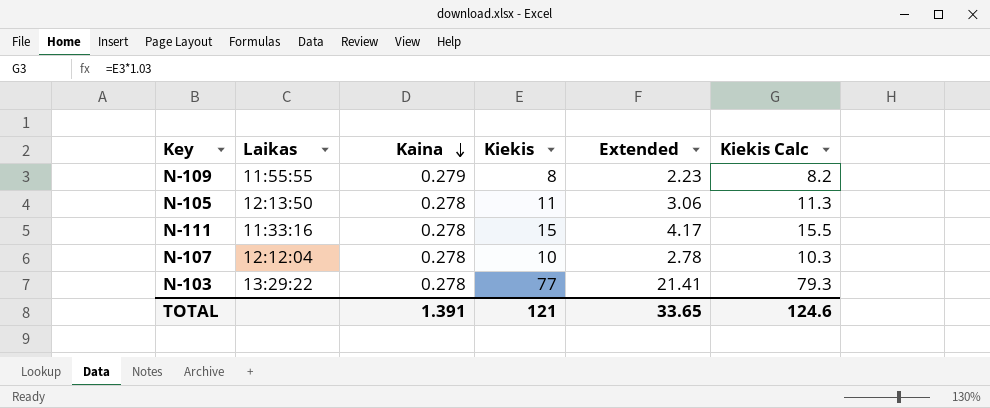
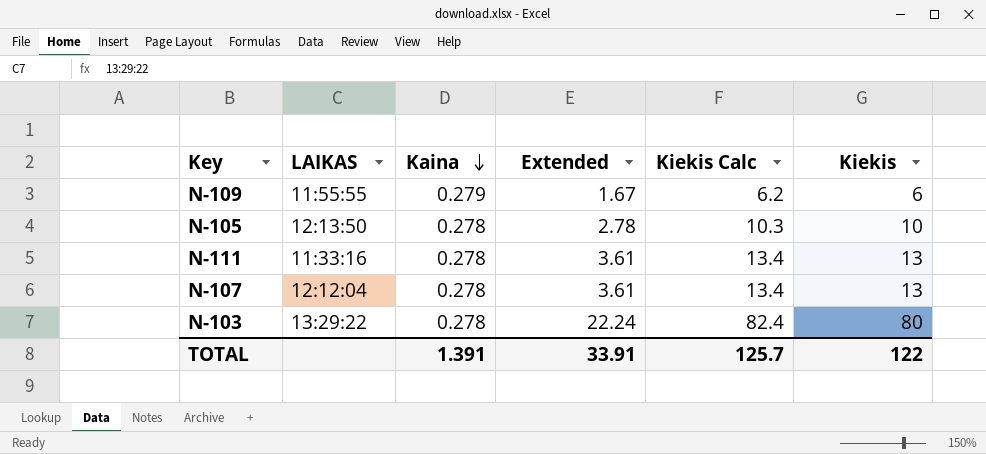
column name: Laikas -> LAIKAS
column Kiekis | position: 4 -> 6
N-109 | Extended: 2.23 -> 1.67
N-109 | Kiekis Calc: 8.2 -> 6.2
N-109 | Kiekis: 8 -> 6
N-105 | Extended: 3.06 -> 2.78
N-105 | Kiekis Calc: 11.3 -> 10.3
N-105 | Kiekis: 11 -> 10
N-111 | Extended: 4.17 -> 3.61
N-111 | Kiekis Calc: 15.5 -> 13.4
N-111 | Kiekis: 15 -> 13
N-107 | Extended: 2.78 -> 3.61
N-107 | Kiekis Calc: 10.3 -> 13.4
N-107 | Kiekis: 10 -> 13
N-103 | Extended: 21.41 -> 22.24
N-103 | Kiekis Calc: 79.3 -> 82.4
N-103 | Kiekis: 77 -> 80
TOTAL | Extended: 33.65 -> 33.91
TOTAL | Kiekis Calc: 124.6 -> 125.7
TOTAL | Kiekis: 121 -> 122

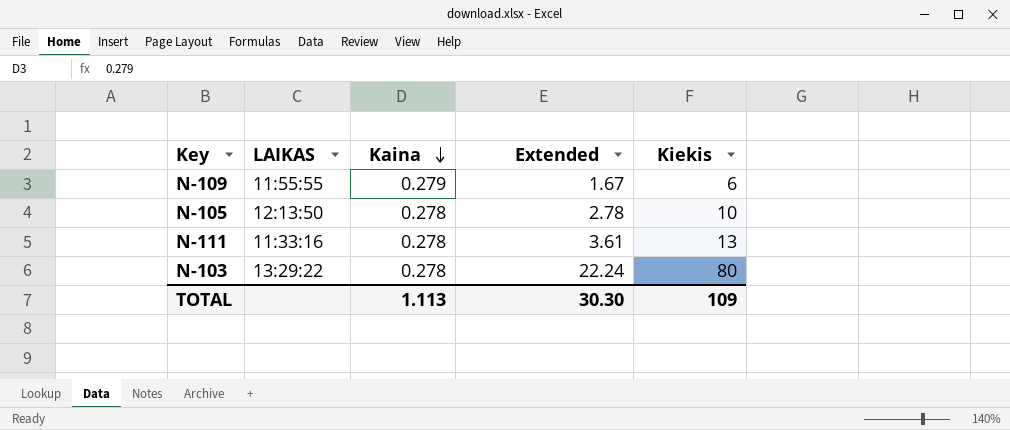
column Kiekis Calc | formula: [Kiekis] * 1.03 -> none
row N-107: 12:12:04 | 0.278 | 3.61 | 13.4 | 13 -> none
TOTAL | Kaina: 1.391 -> 1.113
TOTAL | Extended: 33.91 -> 30.30
TOTAL | Kiekis: 122 -> 109

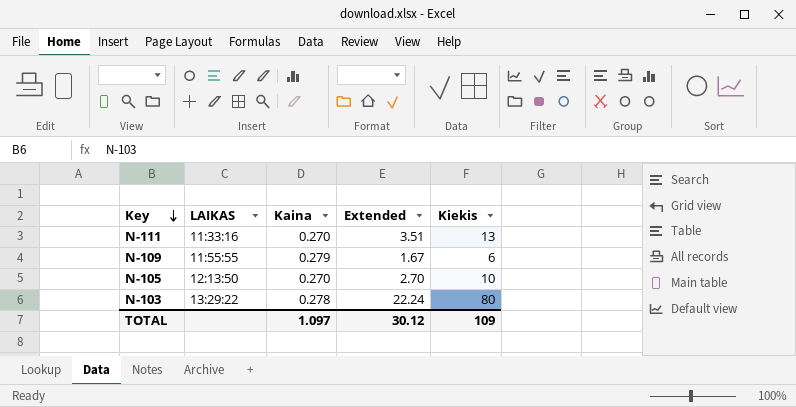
row order: Kaina descending -> Key descending
N-111 | Kaina: 0.278 -> 0.270
N-111 | Extended: 3.61 -> 3.51
N-105 | Kaina: 0.278 -> 0.270
N-105 | Extended: 2.78 -> 2.70
TOTAL | Kaina: 1.113 -> 1.097
TOTAL | Extended: 30.30 -> 30.12

